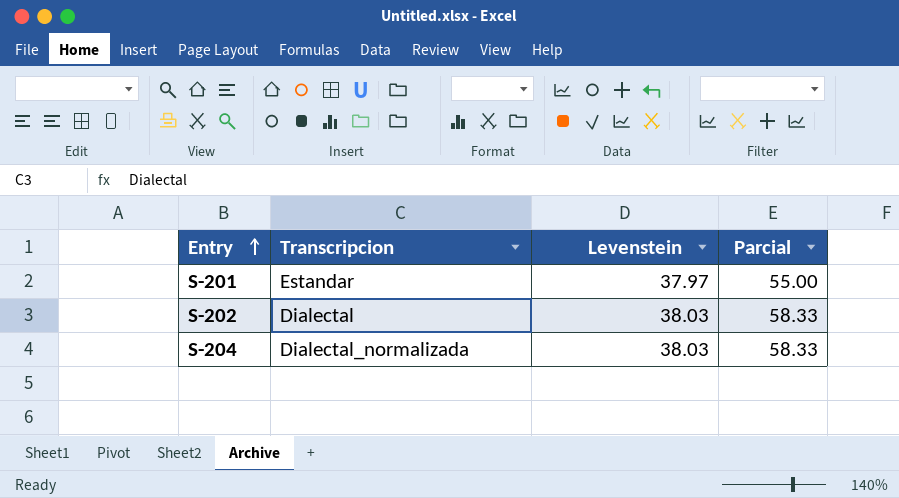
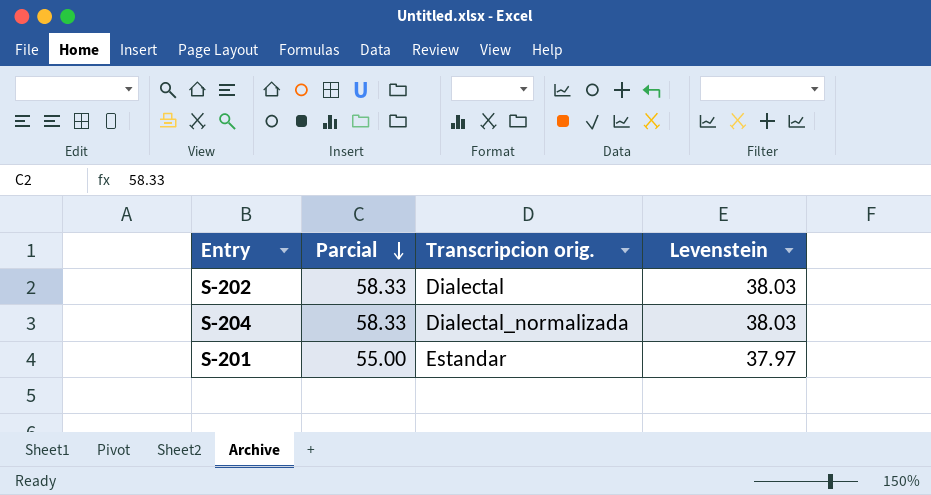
row order: Entry ascending -> Parcial descending
column Parcial | position: 4 -> 2
column name: Transcripcion -> Transcripcion orig.

